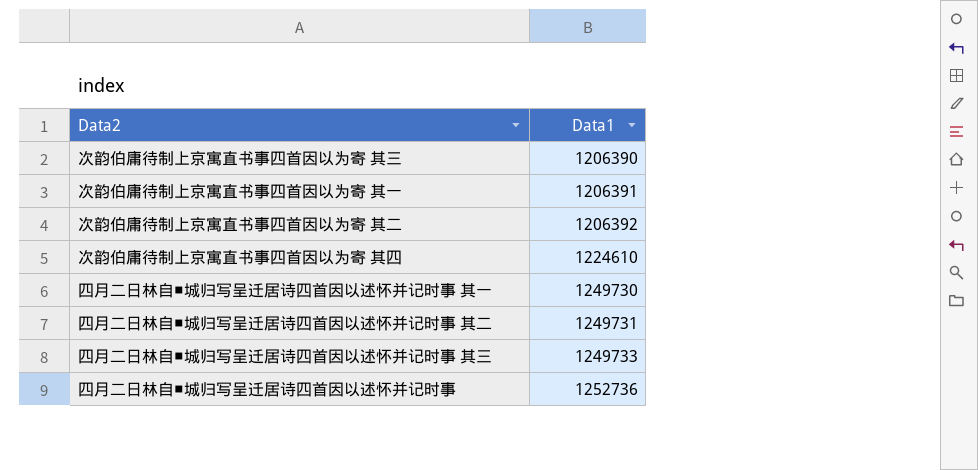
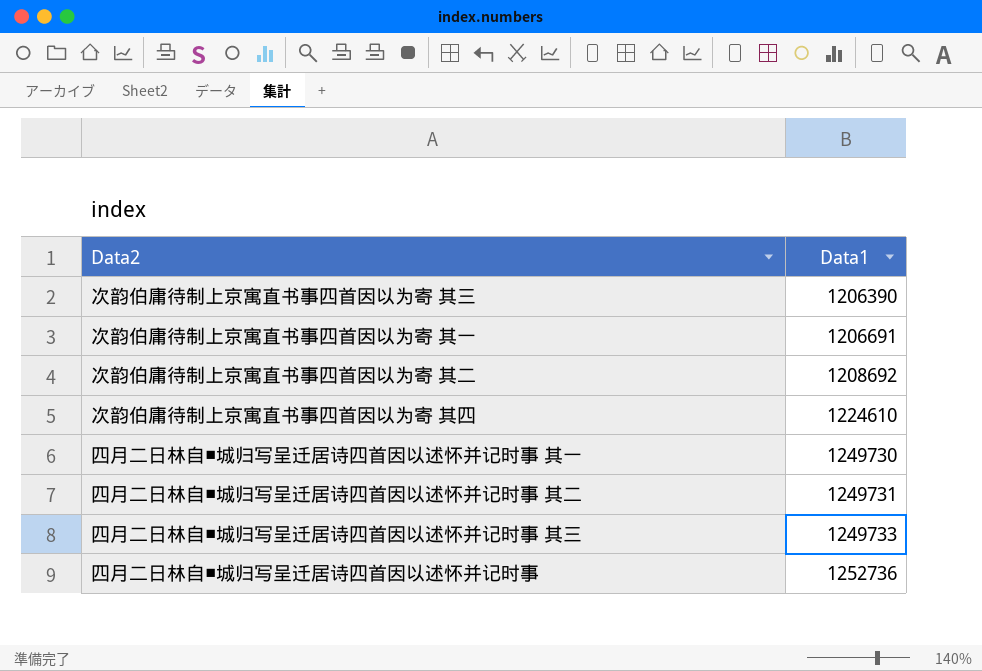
次韵伯庸待制上京寓直书事四首因以为寄 其一 | Data1: 1206391 -> 1206691
次韵伯庸待制上京寓直书事四首因以为寄 其二 | Data1: 1206392 -> 1208692

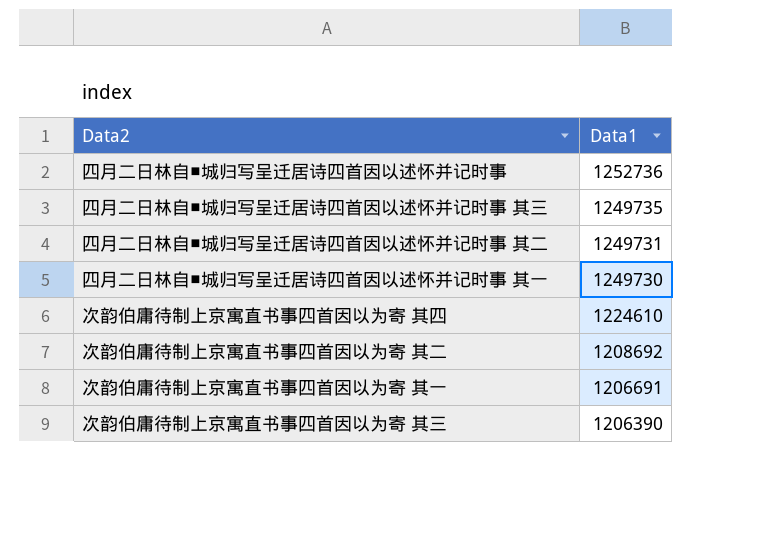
row order: Data1 ascending -> Data1 descending
四月二日林自■城归写呈迁居诗四首因以述怀并记时事 其三 | Data1: 1249733 -> 1249735

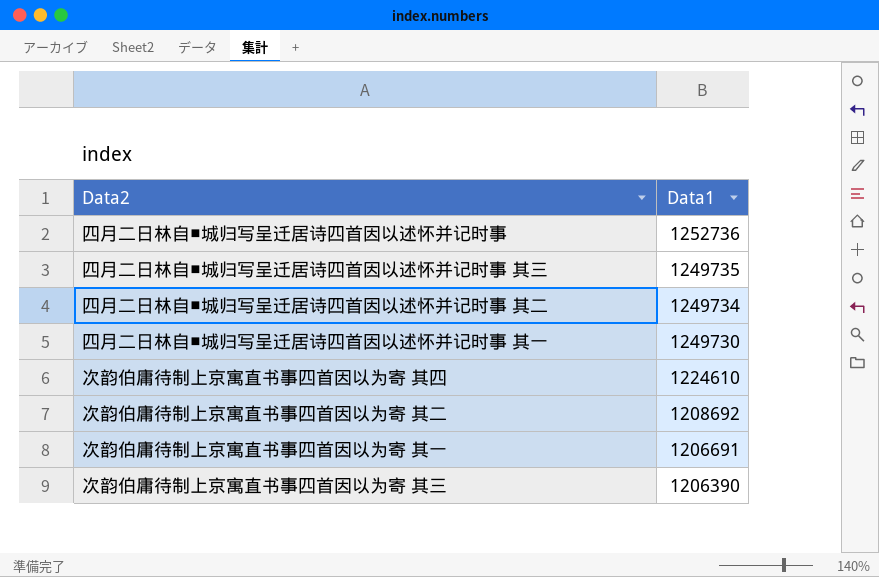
四月二日林自■城归写呈迁居诗四首因以述怀并记时事 其二 | Data1: 1249731 -> 1249734

